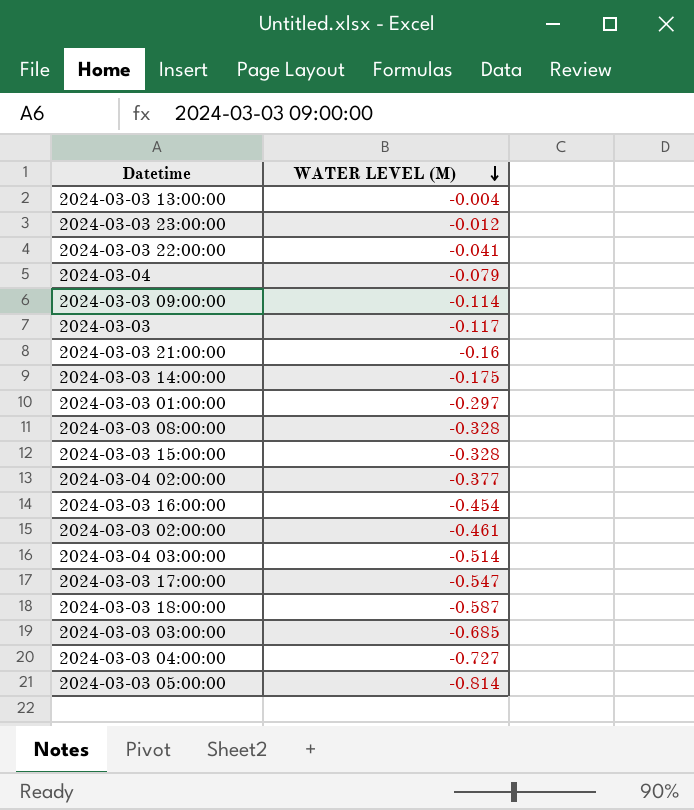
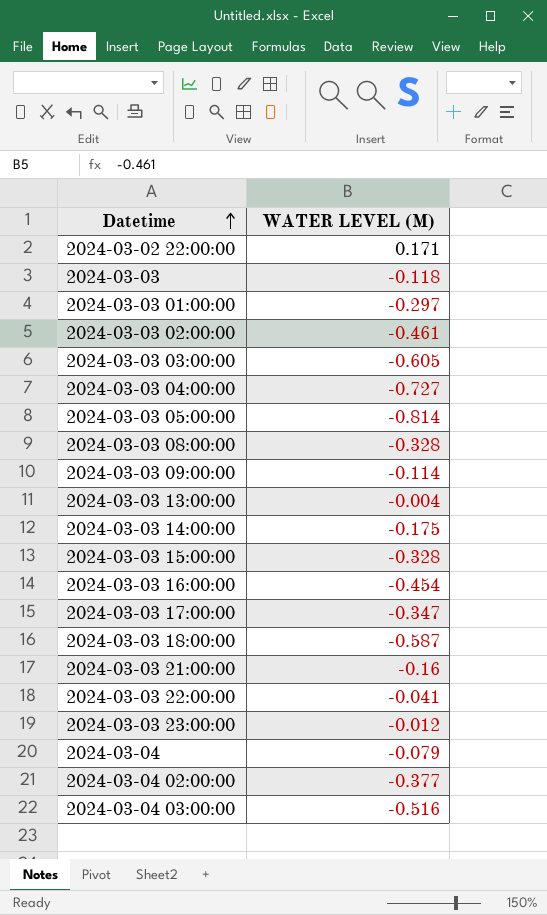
row order: WATER LEVEL (M) descending -> Datetime ascending
row 2024-03-02 22:00:00: none -> 0.171
2024-03-03 | WATER LEVEL (M): -0.117 -> -0.118
2024-03-03 03:00:00 | WATER LEVEL (M): -0.685 -> -0.605
2024-03-03 17:00:00 | WATER LEVEL (M): -0.547 -> -0.347
2024-03-04 03:00:00 | WATER LEVEL (M): -0.514 -> -0.516

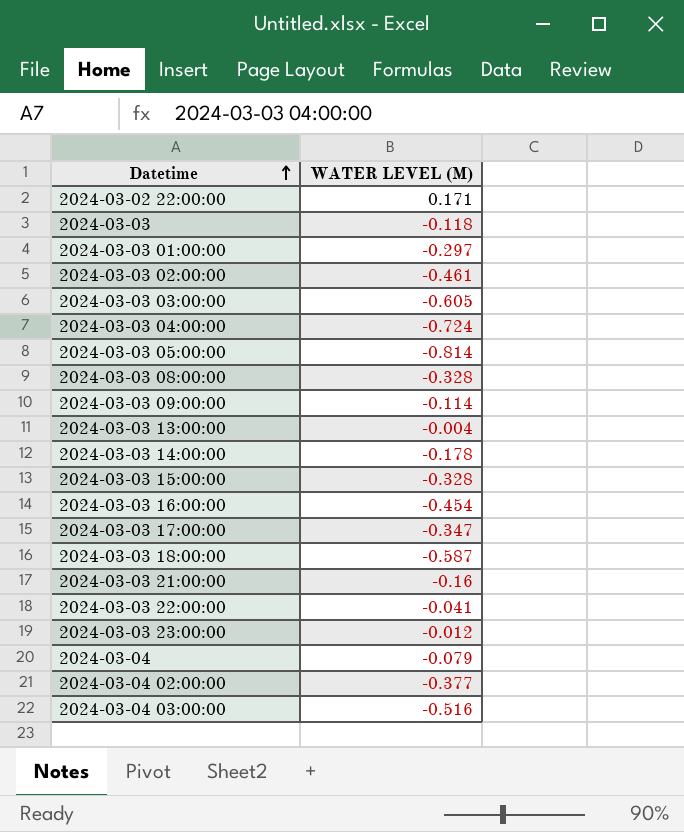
2024-03-03 04:00:00 | WATER LEVEL (M): -0.727 -> -0.724
2024-03-03 14:00:00 | WATER LEVEL (M): -0.175 -> -0.178

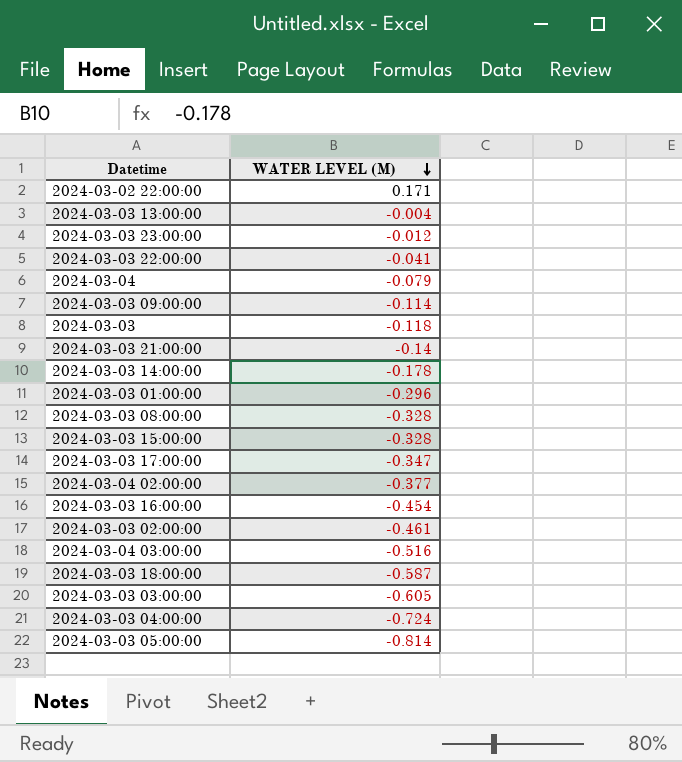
row order: Datetime ascending -> WATER LEVEL (M) descending
2024-03-03 21:00:00 | WATER LEVEL (M): -0.16 -> -0.14
2024-03-03 01:00:00 | WATER LEVEL (M): -0.297 -> -0.296

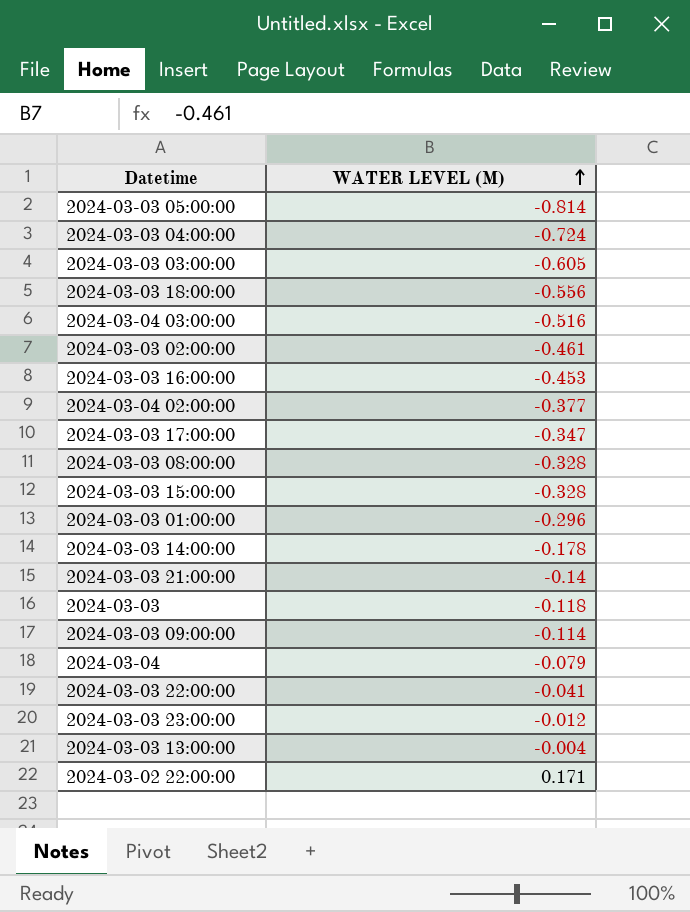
row order: WATER LEVEL (M) descending -> WATER LEVEL (M) ascending
2024-03-03 18:00:00 | WATER LEVEL (M): -0.587 -> -0.556
2024-03-03 16:00:00 | WATER LEVEL (M): -0.454 -> -0.453

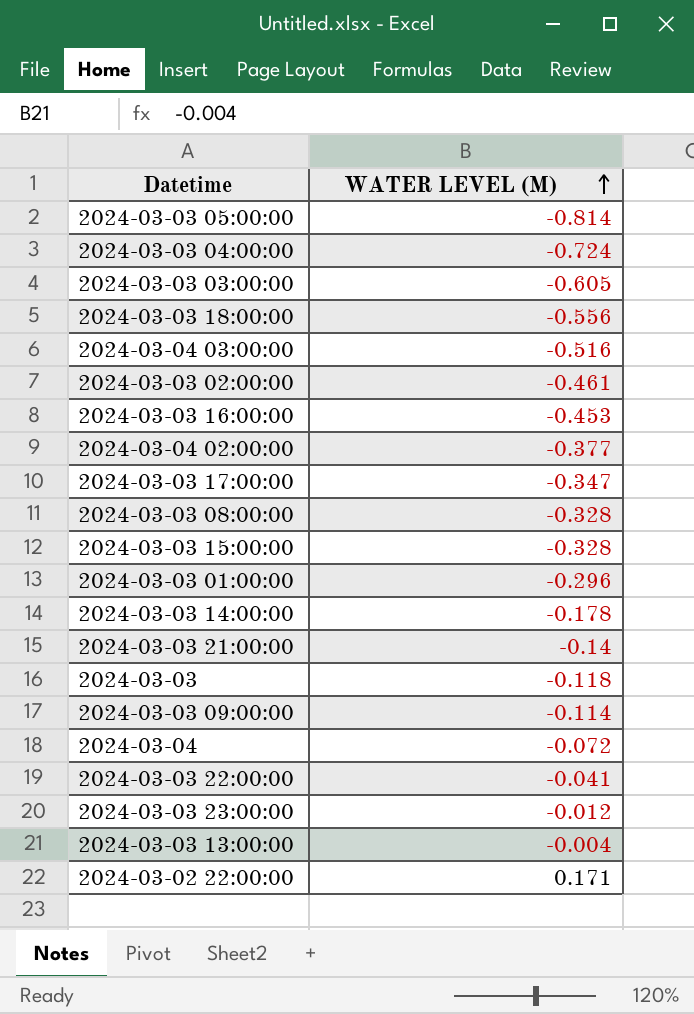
2024-03-04 | WATER LEVEL (M): -0.079 -> -0.072

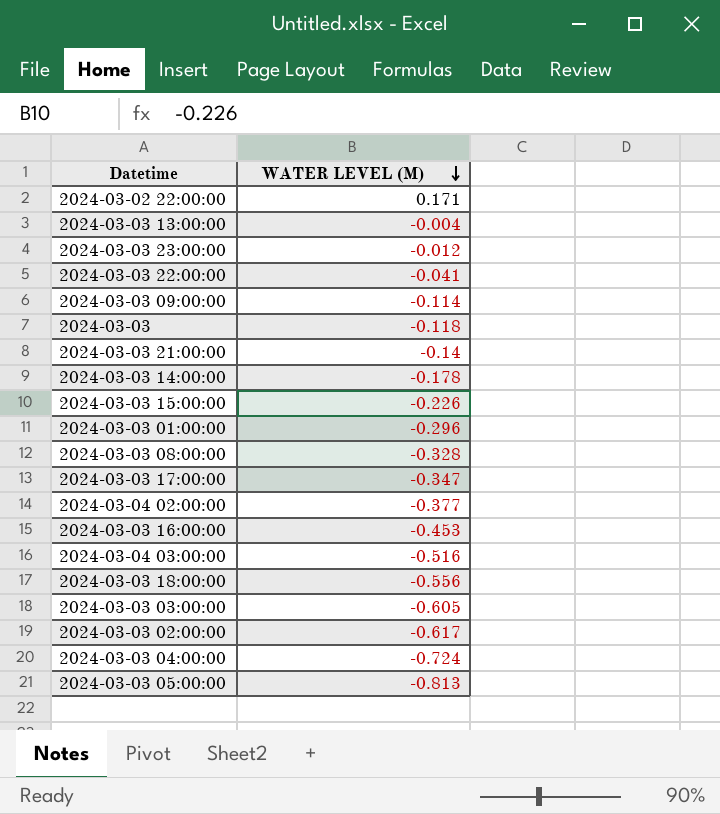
row order: WATER LEVEL (M) ascending -> WATER LEVEL (M) descending
row 2024-03-04: -0.072 -> none
2024-03-03 15:00:00 | WATER LEVEL (M): -0.328 -> -0.226
2024-03-03 02:00:00 | WATER LEVEL (M): -0.461 -> -0.617
2024-03-03 05:00:00 | WATER LEVEL (M): -0.814 -> -0.813

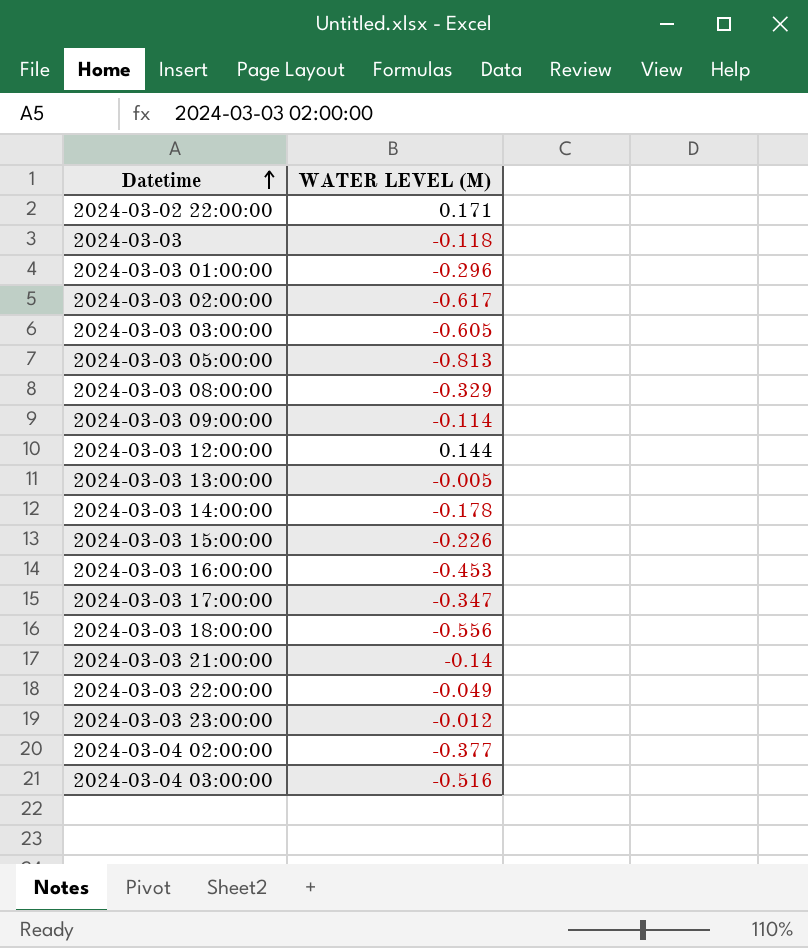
row order: WATER LEVEL (M) descending -> Datetime ascending
row 2024-03-03 04:00:00: -0.724 -> none
2024-03-03 08:00:00 | WATER LEVEL (M): -0.328 -> -0.329
row 2024-03-03 12:00:00: none -> 0.144
2024-03-03 13:00:00 | WATER LEVEL (M): -0.004 -> -0.005
2024-03-03 22:00:00 | WATER LEVEL (M): -0.041 -> -0.049

